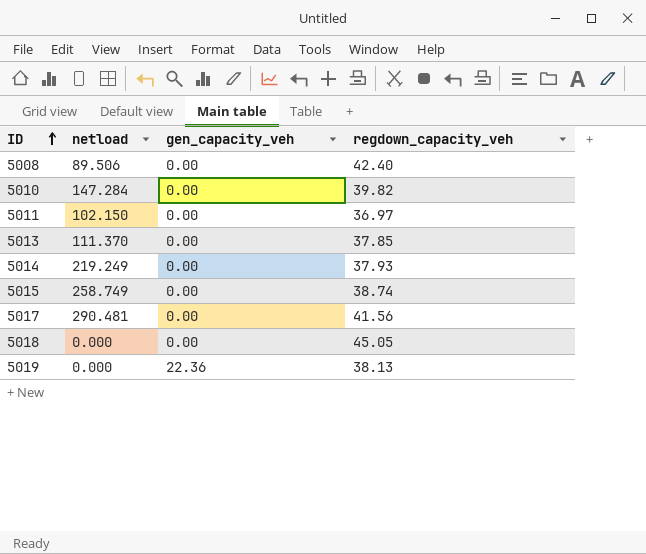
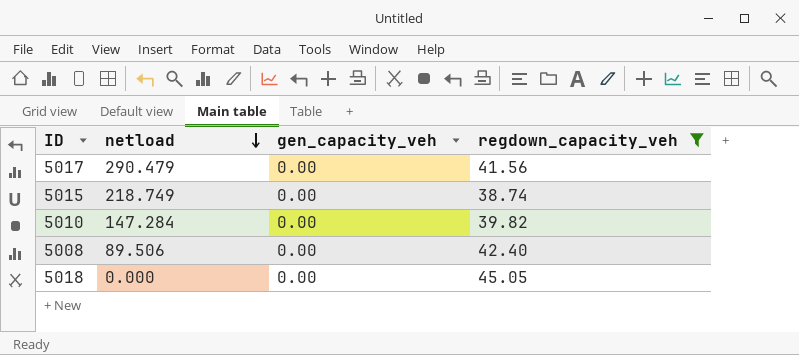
filter: none -> regdown_capacity_veh >= 38.74
row order: ID ascending -> netload descending
5017 | netload: 290.481 -> 290.479
5015 | netload: 258.749 -> 218.749

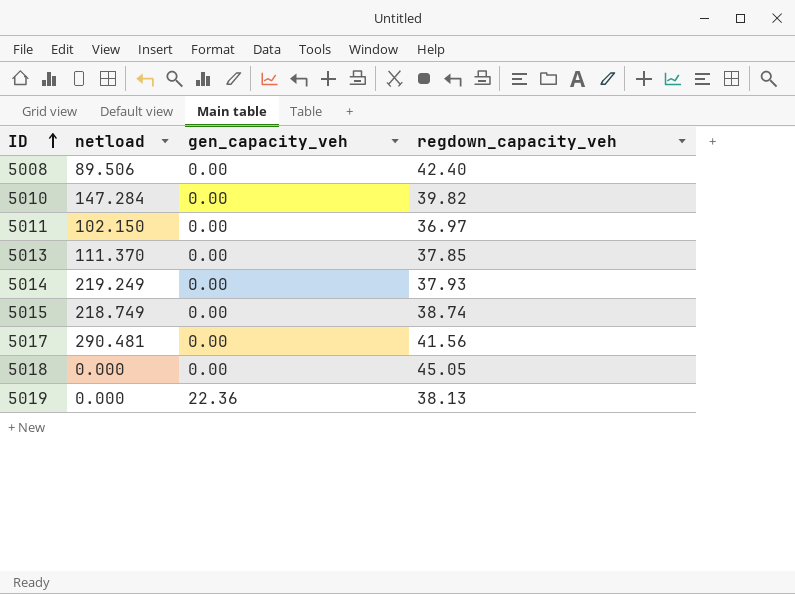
filter: regdown_capacity_veh >= 38.74 -> none
row order: netload descending -> ID ascending
5017 | netload: 290.479 -> 290.481

